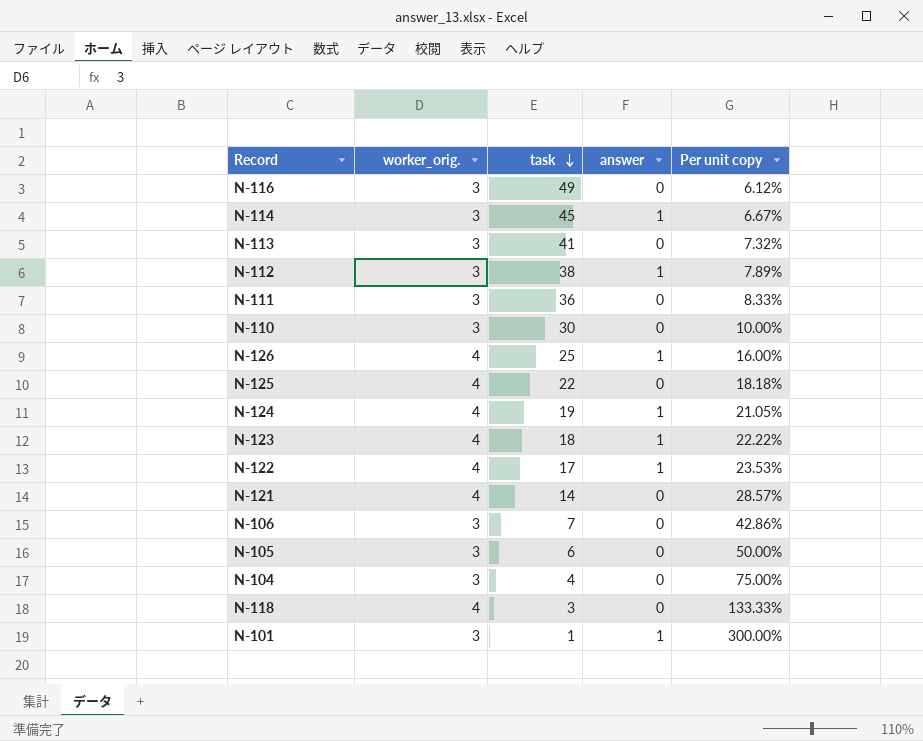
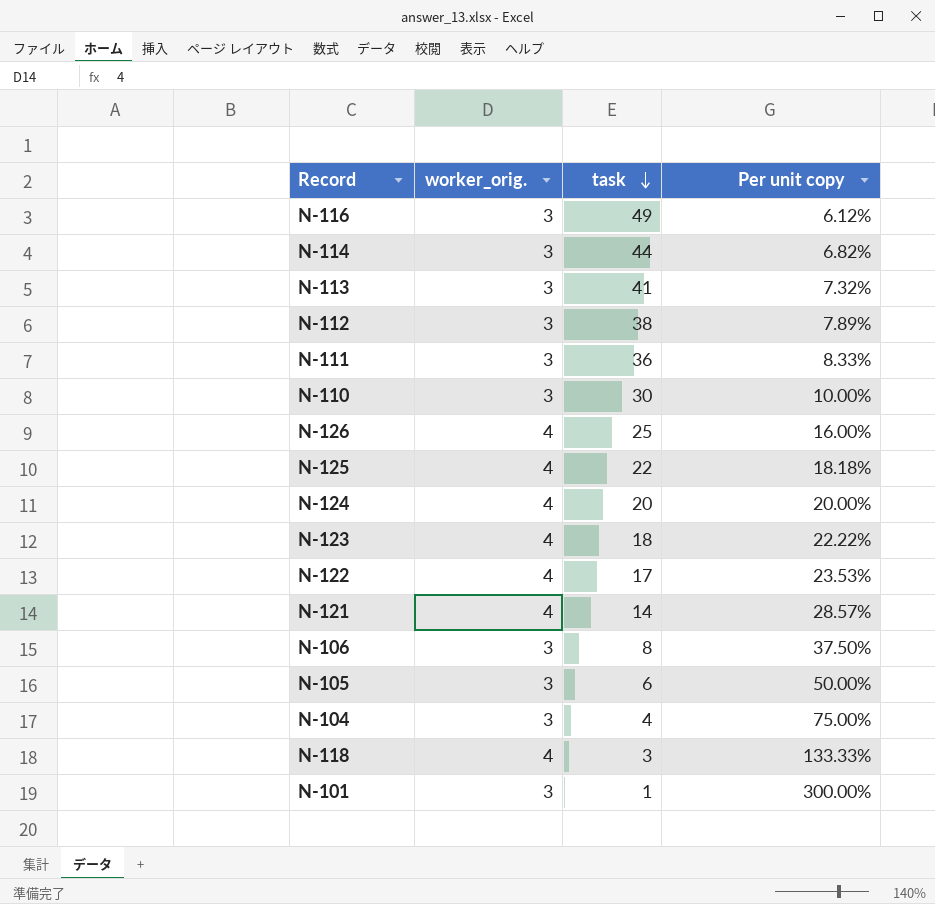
column answer | position: 4 -> none
N-114 | task: 45 -> 44
N-114 | Per unit copy: 6.67% -> 6.82%
N-124 | task: 19 -> 20
N-124 | Per unit copy: 21.05% -> 20.00%
N-106 | task: 7 -> 8
N-106 | Per unit copy: 42.86% -> 37.50%

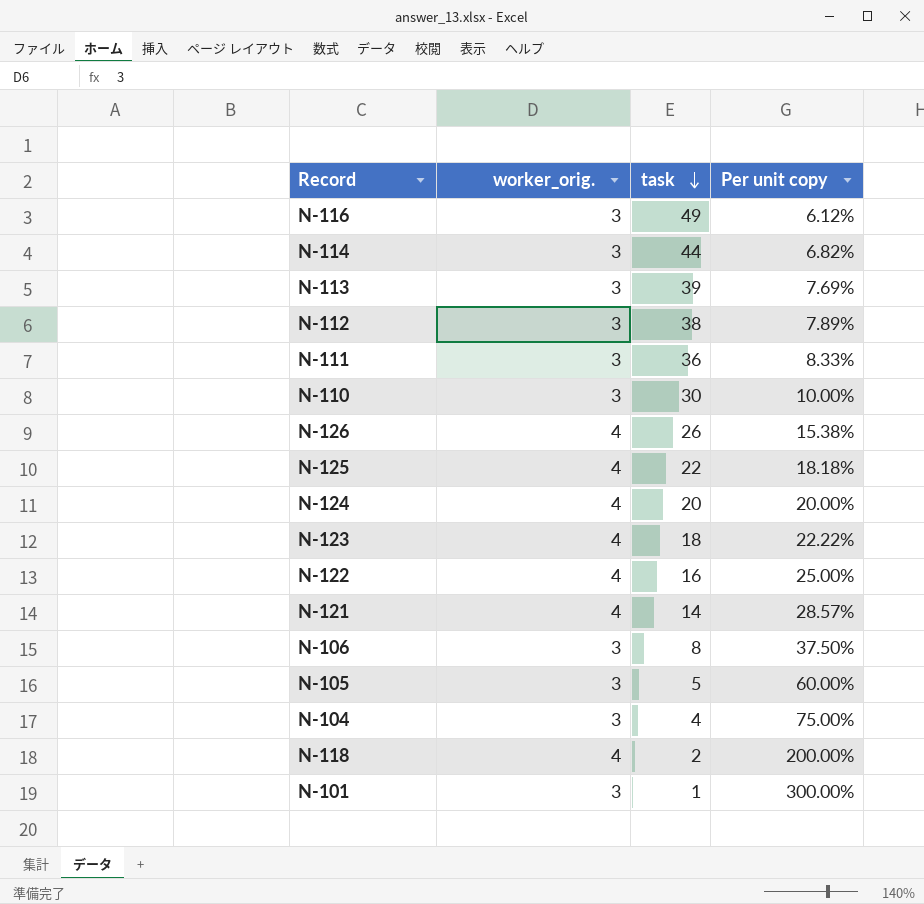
N-113 | task: 41 -> 39
N-113 | Per unit copy: 7.32% -> 7.69%
N-126 | task: 25 -> 26
N-126 | Per unit copy: 16.00% -> 15.38%
N-122 | task: 17 -> 16
N-122 | Per unit copy: 23.53% -> 25.00%
N-105 | task: 6 -> 5
N-105 | Per unit copy: 50.00% -> 60.00%
N-118 | task: 3 -> 2
N-118 | Per unit copy: 133.33% -> 200.00%

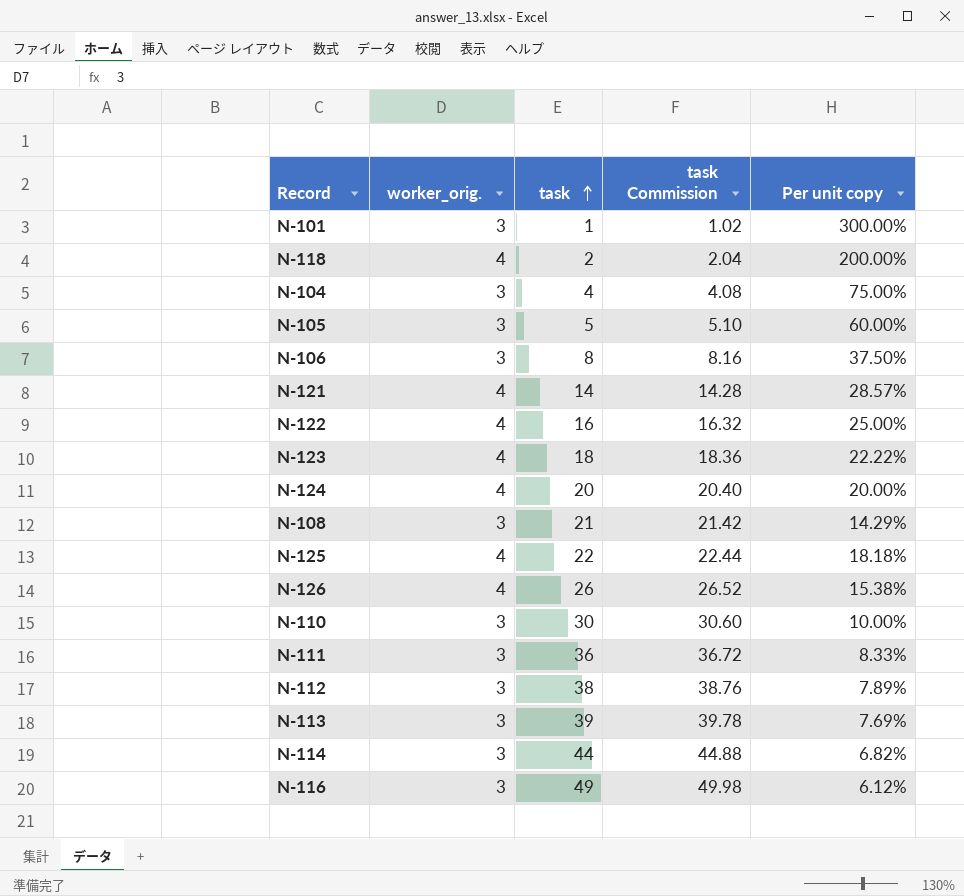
row order: task descending -> task ascending
column task Commission | formula: none -> [task] * 1.02
row N-108: none -> 3 | 21 | 21.42 | 14.29%

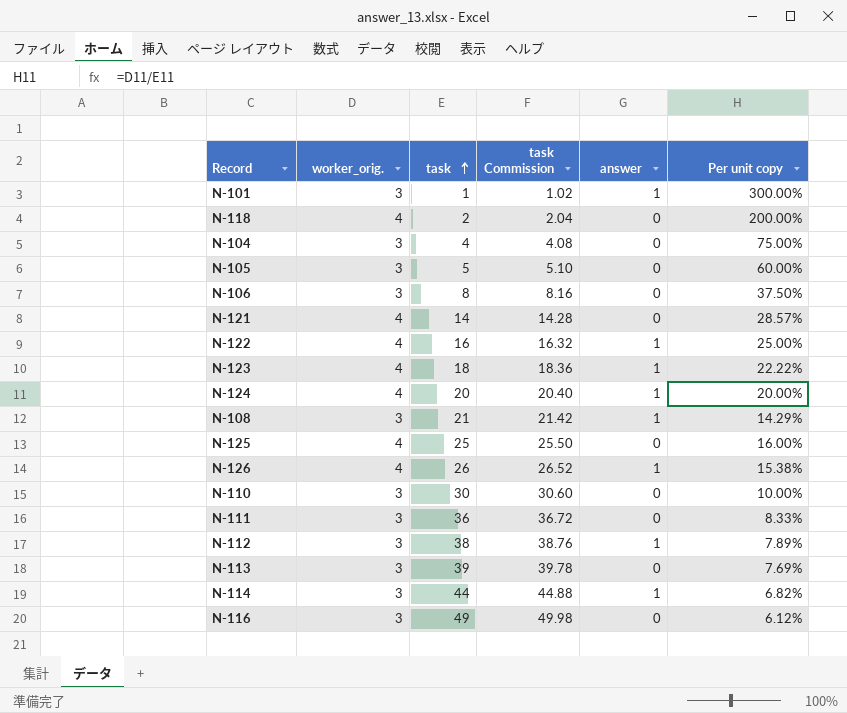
column answer | position: none -> 5
N-125 | task: 22 -> 25
N-125 | task Commission: 22.44 -> 25.50
N-125 | Per unit copy: 18.18% -> 16.00%

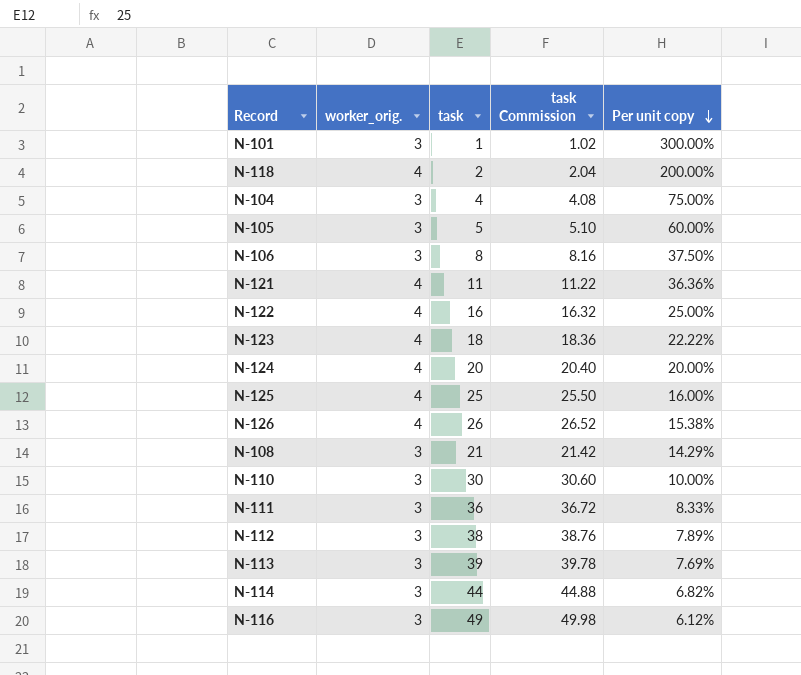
row order: task ascending -> Per unit copy descending
column answer | position: 5 -> none
N-121 | task: 14 -> 11
N-121 | task Commission: 14.28 -> 11.22
N-121 | Per unit copy: 28.57% -> 36.36%

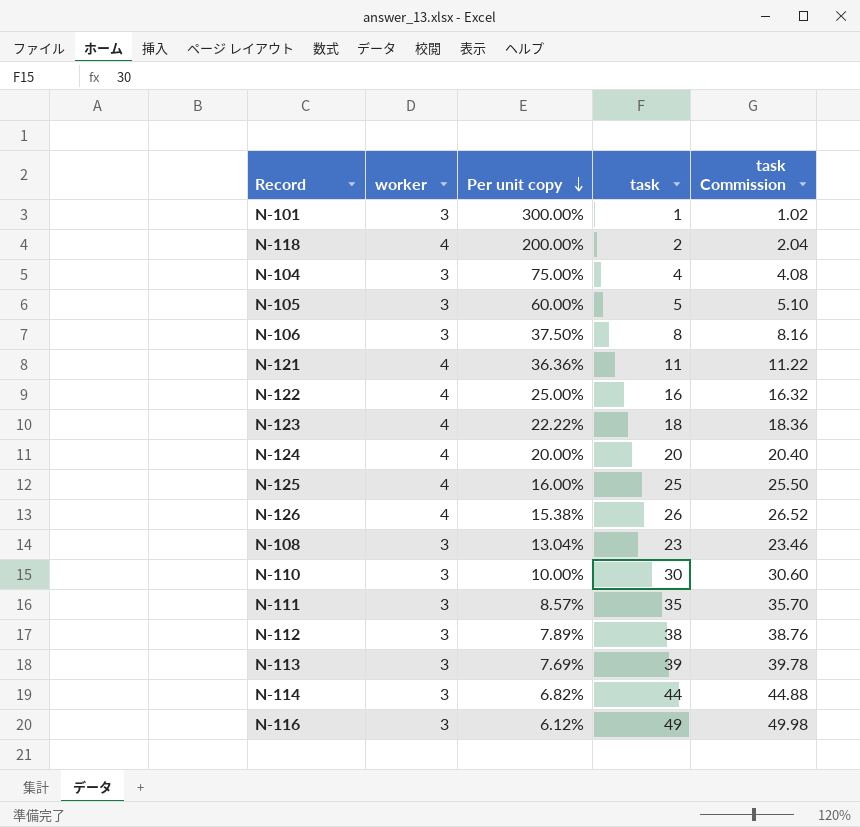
column name: worker_orig. -> worker
column Per unit copy | position: 5 -> 3
N-108 | Per unit copy: 14.29% -> 13.04%
N-108 | task: 21 -> 23
N-108 | task Commission: 21.42 -> 23.46
N-111 | Per unit copy: 8.33% -> 8.57%
N-111 | task: 36 -> 35
N-111 | task Commission: 36.72 -> 35.70

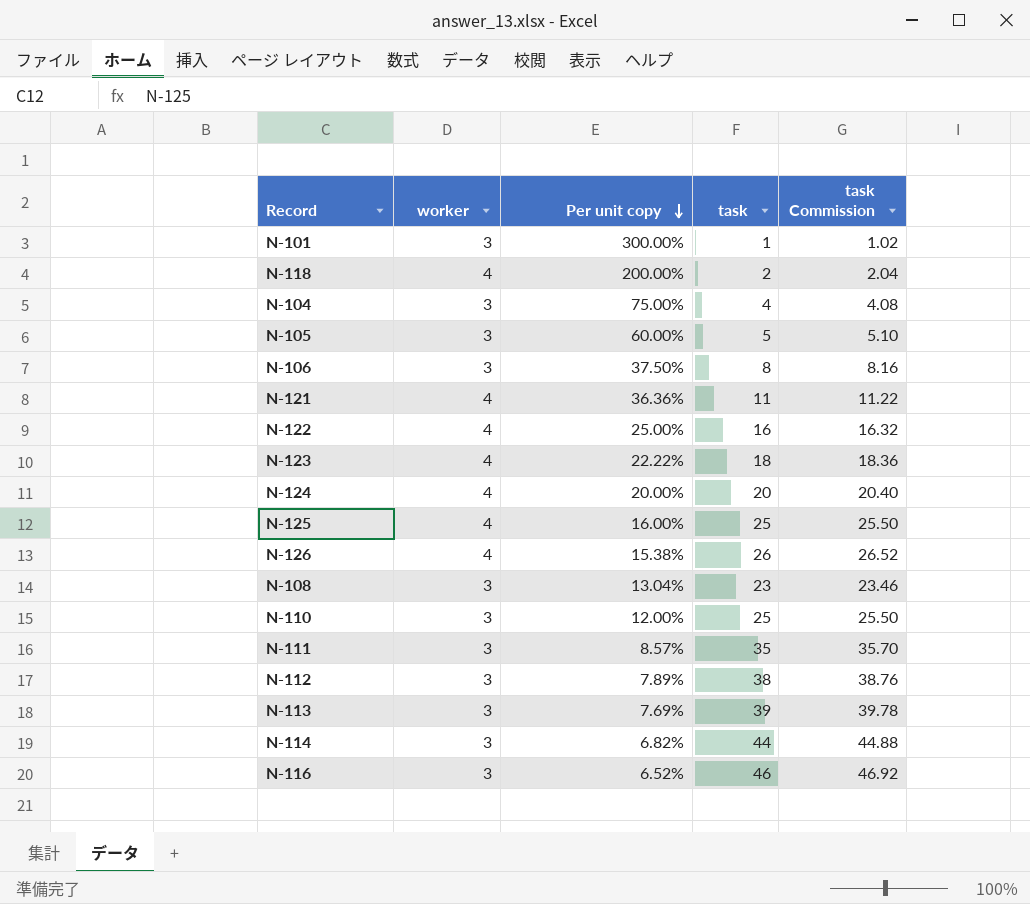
N-110 | Per unit copy: 10.00% -> 12.00%
N-110 | task: 30 -> 25
N-110 | task Commission: 30.60 -> 25.50
N-116 | Per unit copy: 6.12% -> 6.52%
N-116 | task: 49 -> 46
N-116 | task Commission: 49.98 -> 46.92

